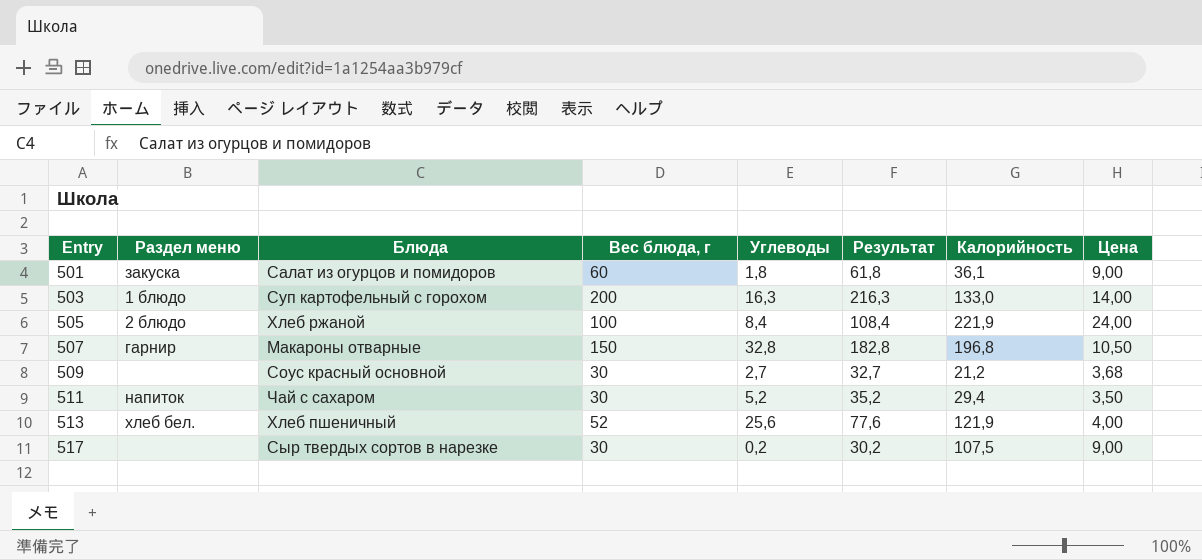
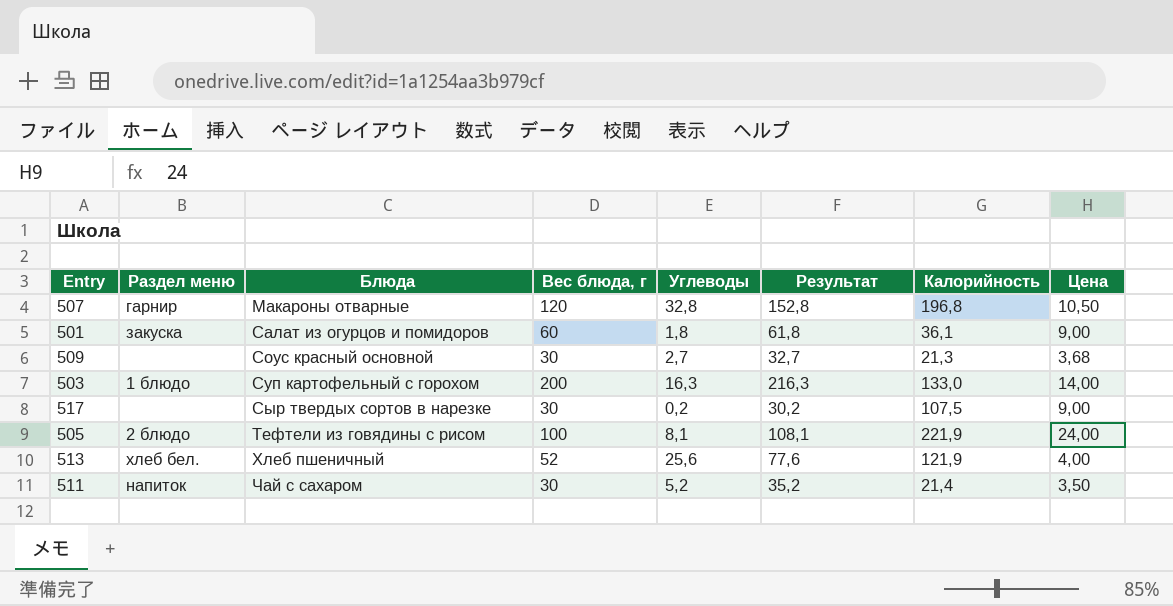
row order: Entry ascending -> Блюда ascending
507 | Вес блюда, г: 150 -> 120
507 | Результат: 182,8 -> 152,8
509 | Калорийность: 21,2 -> 21,3
505 | Блюда: Хлеб ржаной -> Тефтели из говядины с рисом
505 | Углеводы: 8,4 -> 8,1
505 | Результат: 108,4 -> 108,1
511 | Калорийность: 29,4 -> 21,4

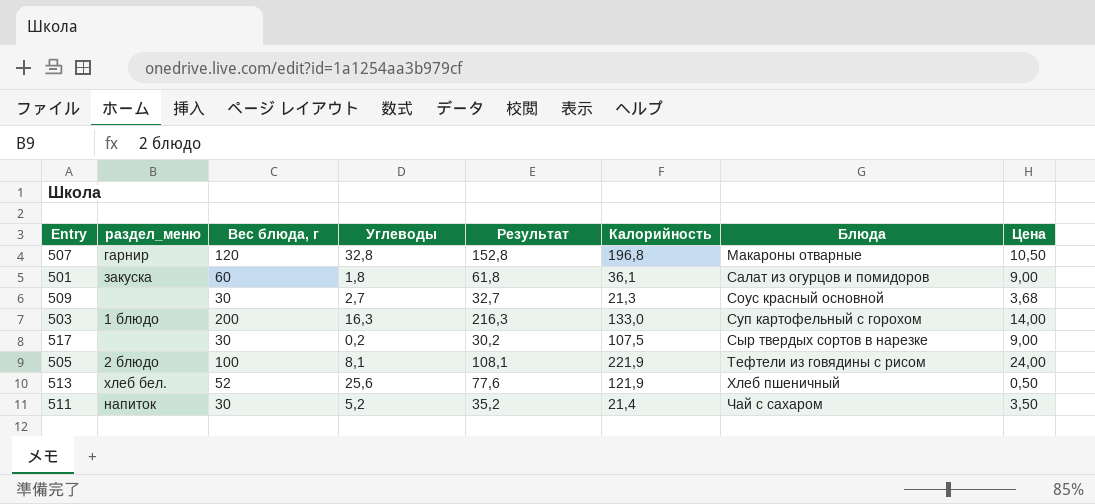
column name: Раздел меню -> раздел_меню
column Блюда | position: 3 -> 7
513 | Цена: 4,00 -> 0,50

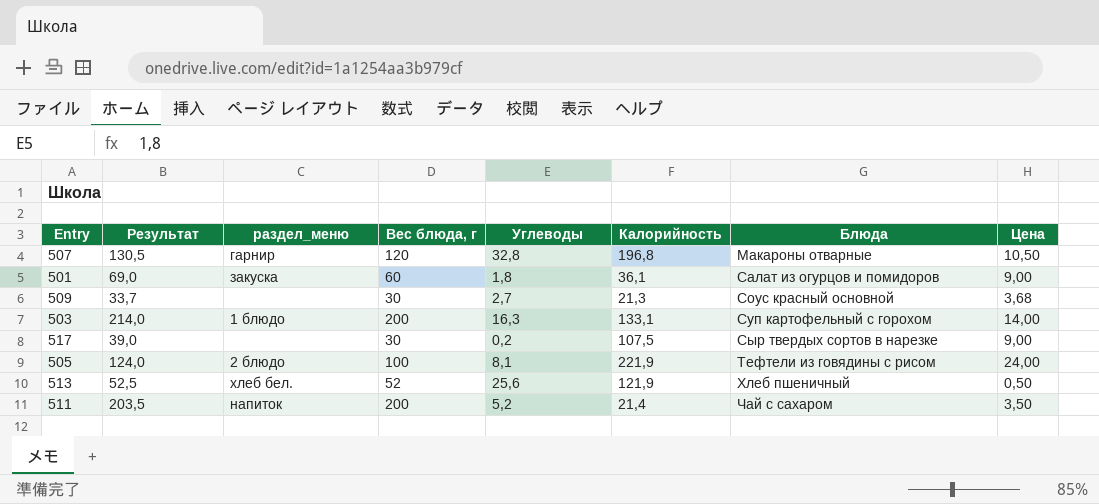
column Результат | formula: [Вес блюда, г] + [Углеводы] -> [Вес блюда, г] + [Цена]
column Результат | position: 5 -> 2
503 | Калорийность: 133,0 -> 133,1
511 | Вес блюда, г: 30 -> 200

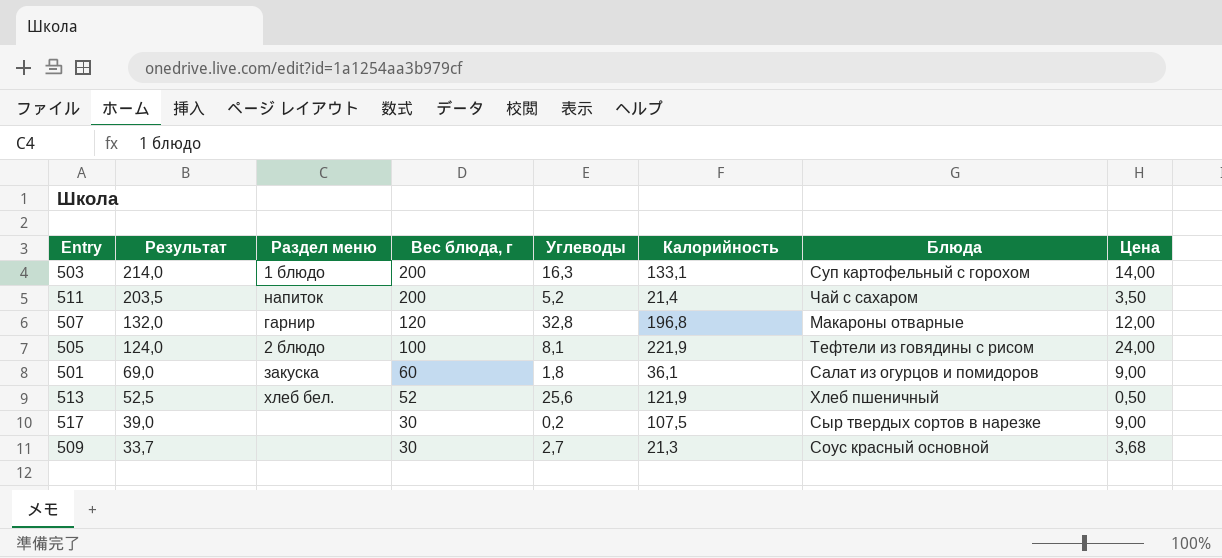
row order: Блюда ascending -> Результат descending
column name: раздел_меню -> Раздел меню
507 | Результат: 130,5 -> 132,0
507 | Цена: 10,50 -> 12,00

